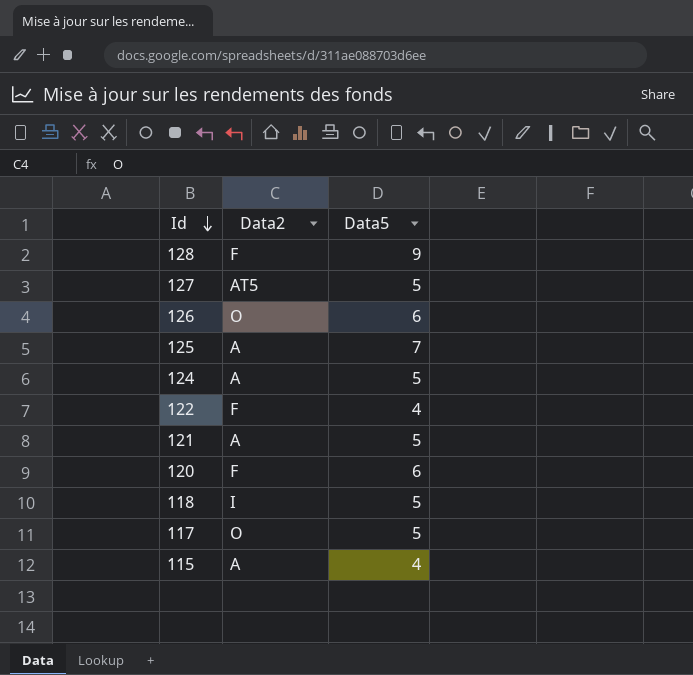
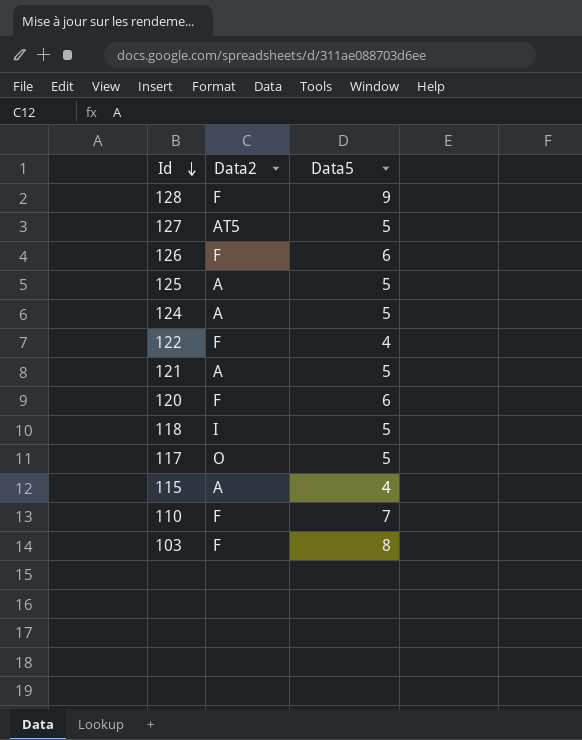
126 | Data2: O -> F
125 | Data5: 7 -> 5
row 110: none -> F | 7
row 103: none -> F | 8

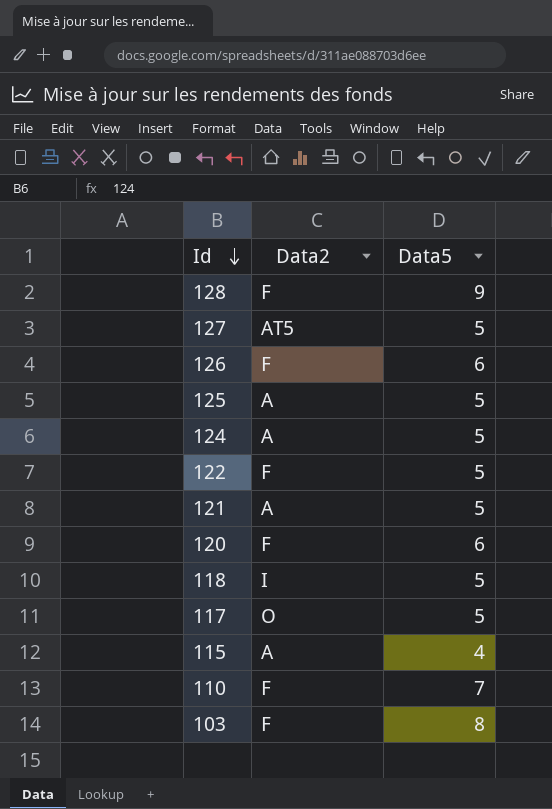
122 | Data5: 4 -> 5

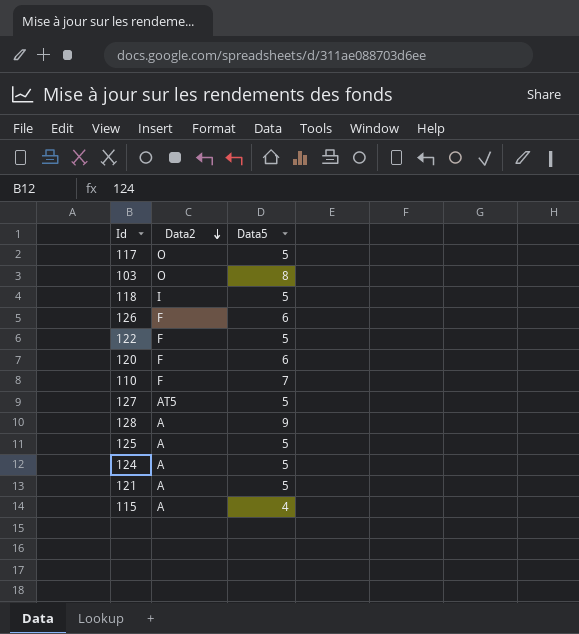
row order: Id descending -> Data2 descending
103 | Data2: F -> O
128 | Data2: F -> A

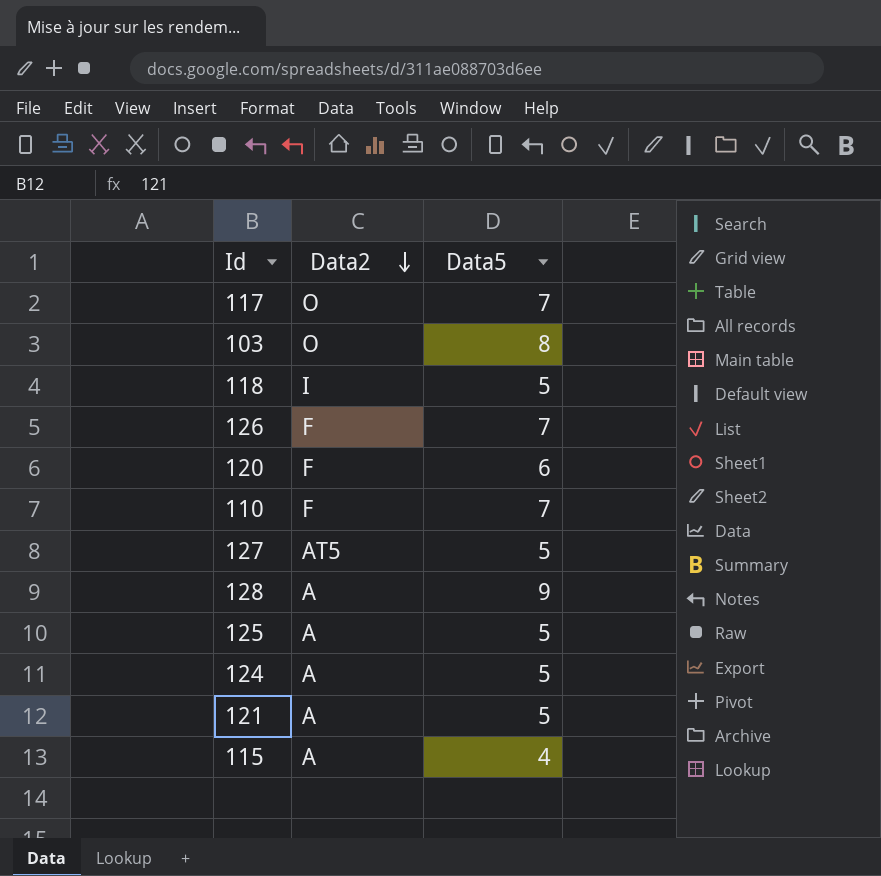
row 122: F | 5 -> none
117 | Data5: 5 -> 7
126 | Data5: 6 -> 7

